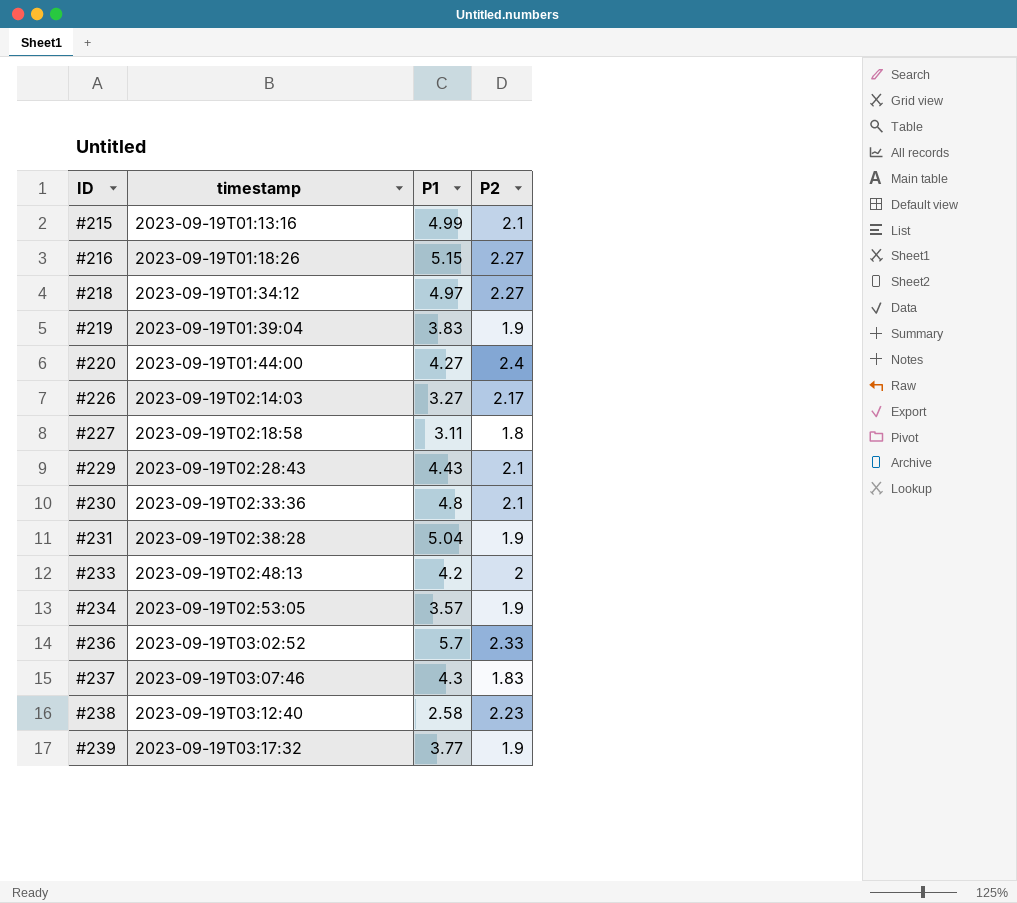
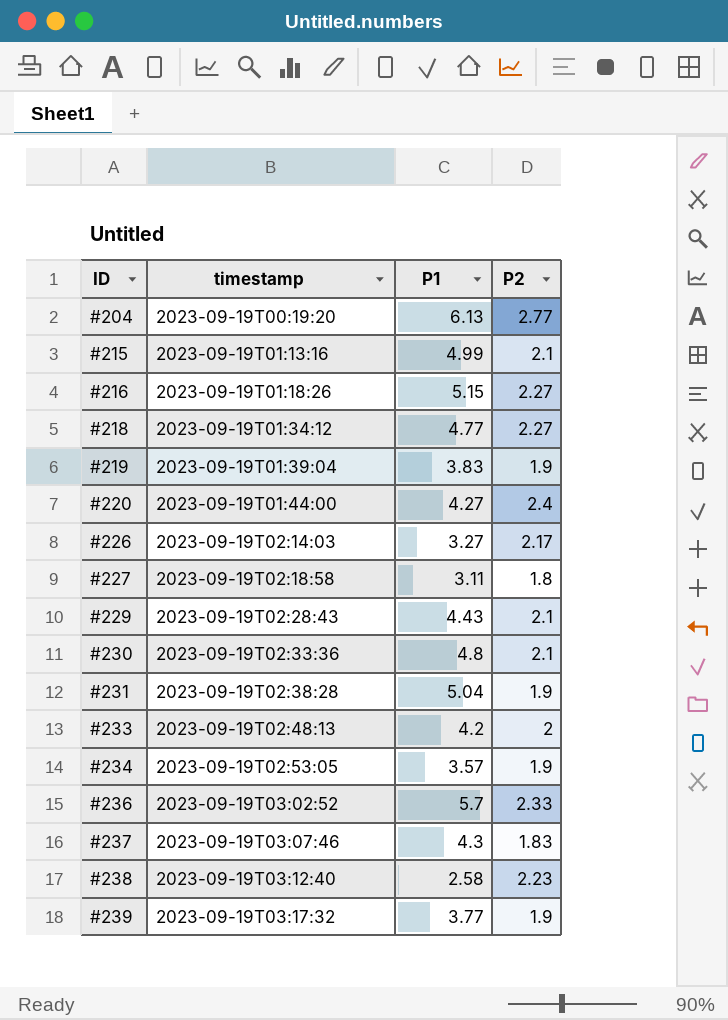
row #204: none -> 2023-09-19T00:19:20 | 6.13 | 2.77
#218 | P1: 4.97 -> 4.77

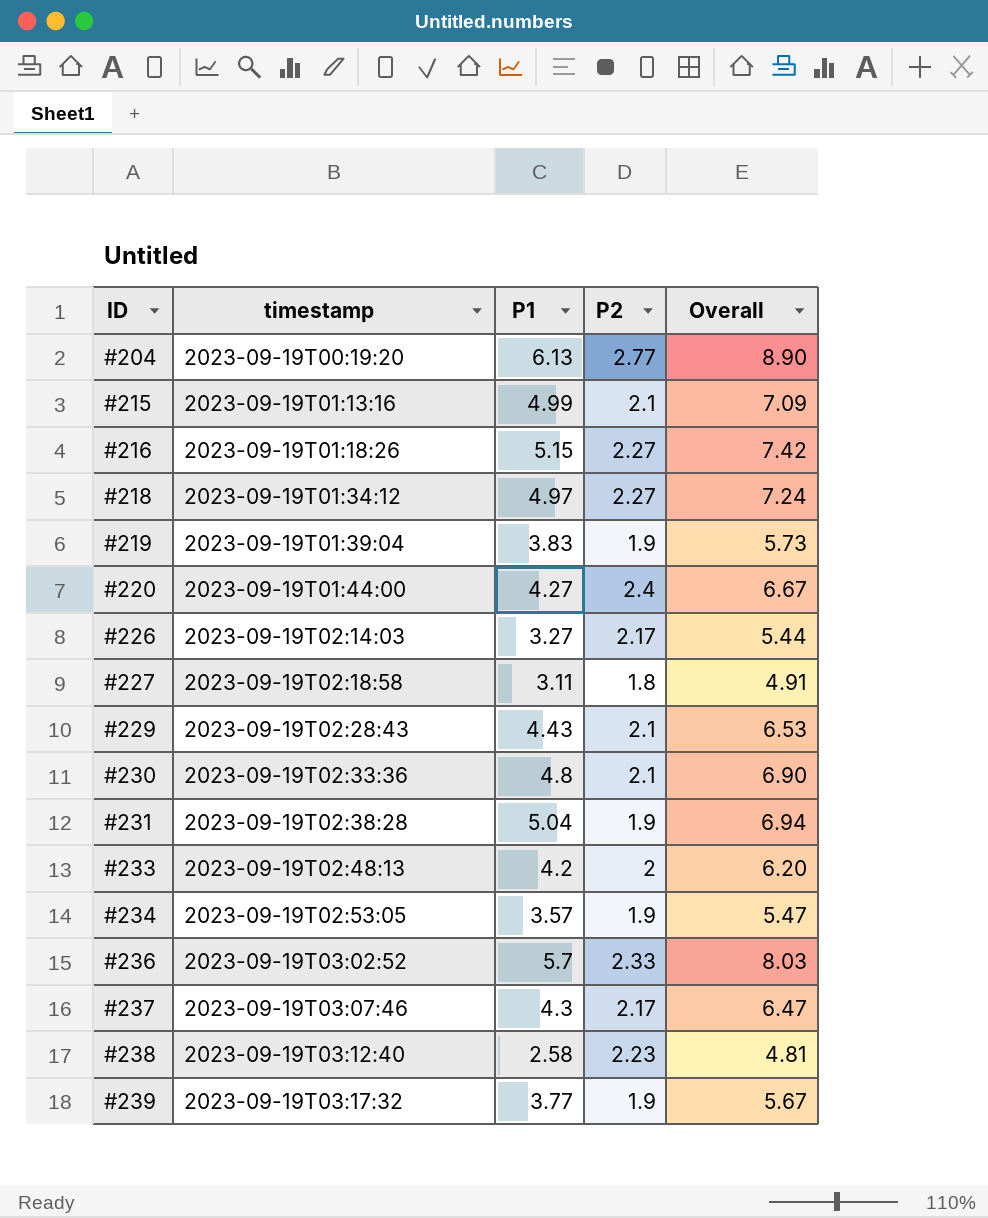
column Overall | formula: none -> [P1] + [P2]
#218 | P1: 4.77 -> 4.97
#237 | P2: 1.83 -> 2.17

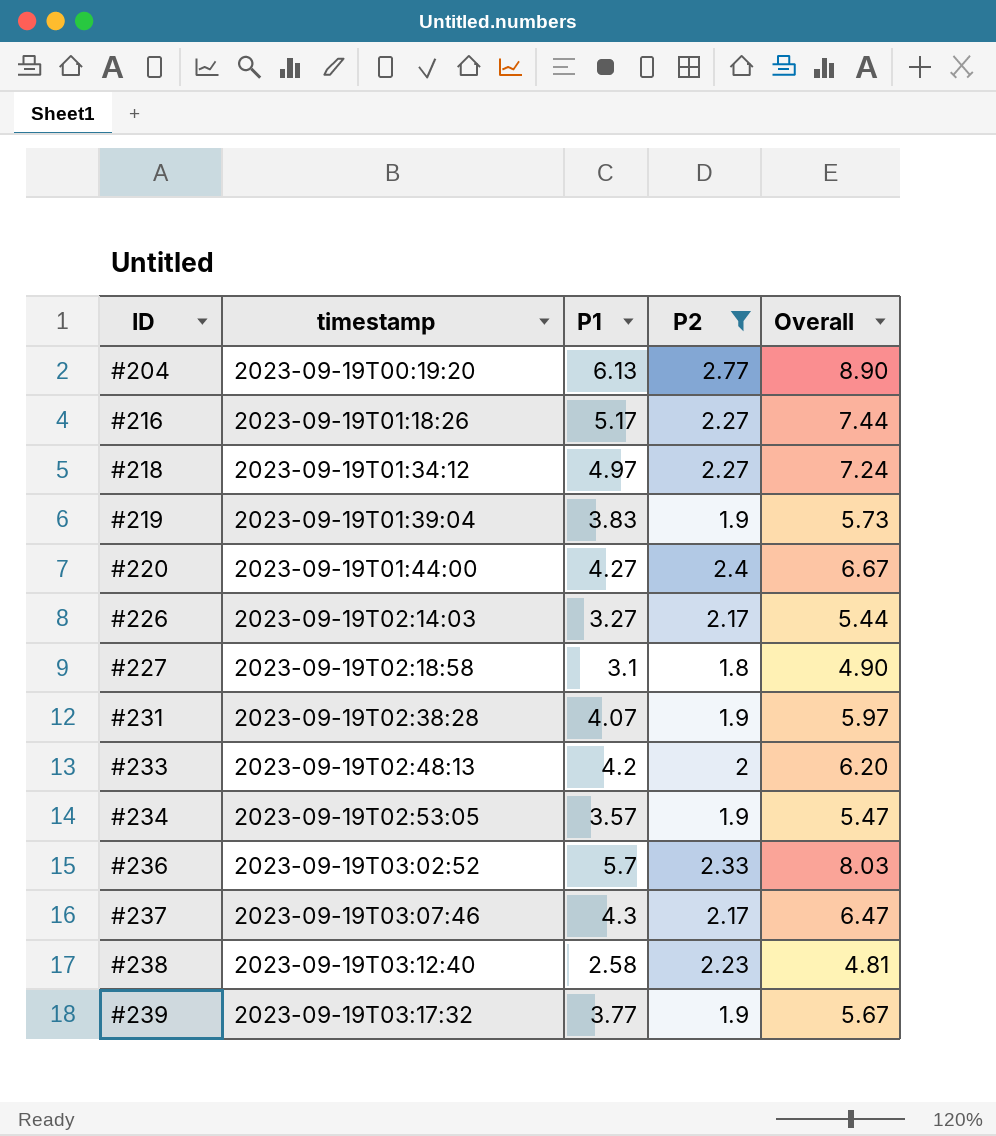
filter: none -> P2 != 2.1
#216 | P1: 5.15 -> 5.17
#216 | Overall: 7.42 -> 7.44
#227 | P1: 3.11 -> 3.1
#227 | Overall: 4.91 -> 4.90
#231 | P1: 5.04 -> 4.07
#231 | Overall: 6.94 -> 5.97

